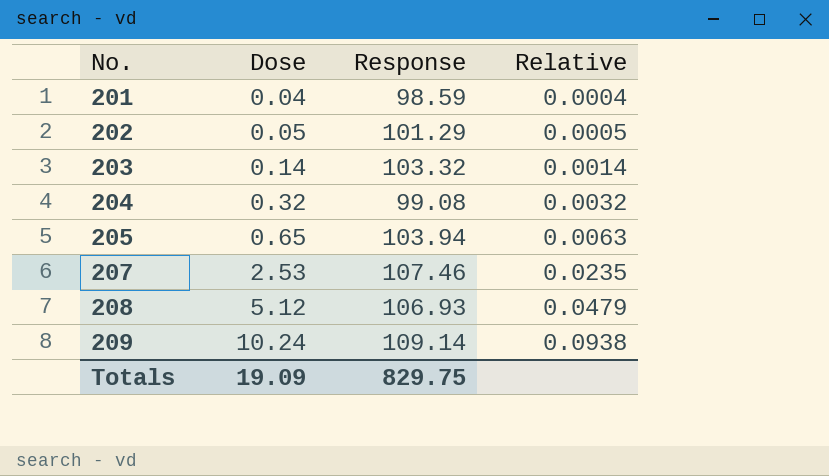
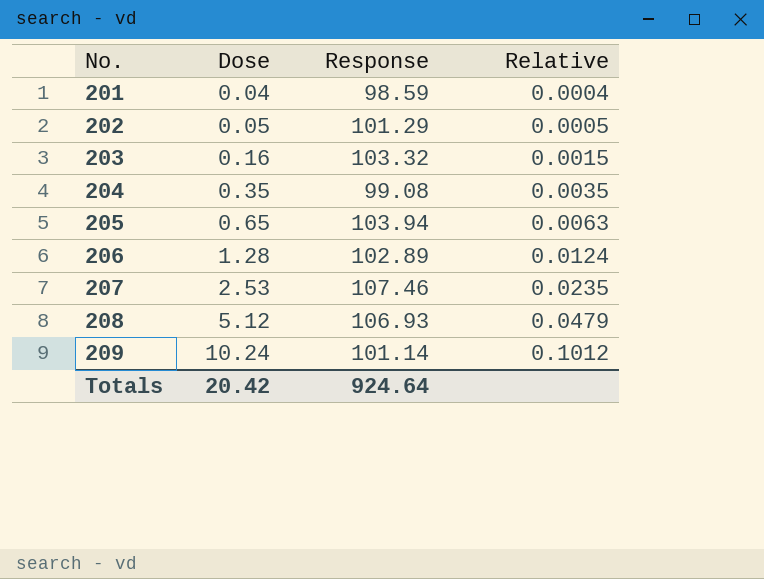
203 | Dose: 0.14 -> 0.16
203 | Relative: 0.0014 -> 0.0015
204 | Dose: 0.32 -> 0.35
204 | Relative: 0.0032 -> 0.0035
row 206: none -> 1.28 | 102.89 | 0.0124
209 | Response: 109.14 -> 101.14
209 | Relative: 0.0938 -> 0.1012
Totals | Dose: 19.09 -> 20.42
Totals | Response: 829.75 -> 924.64

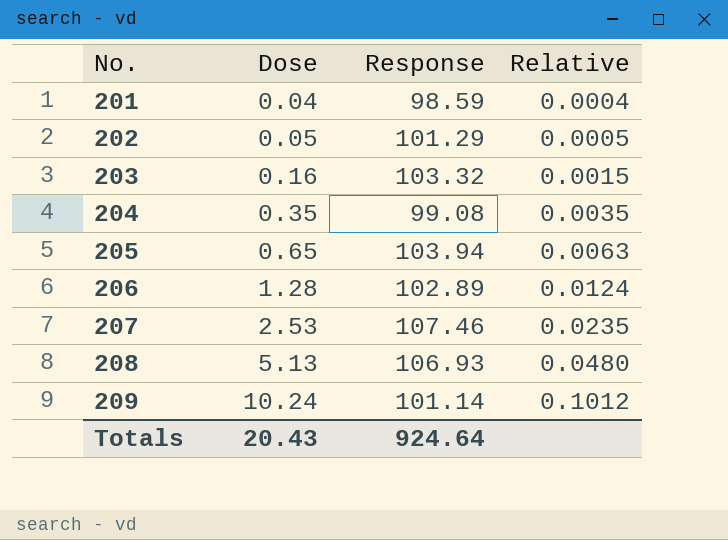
208 | Dose: 5.12 -> 5.13
208 | Relative: 0.0479 -> 0.0480
Totals | Dose: 20.42 -> 20.43

